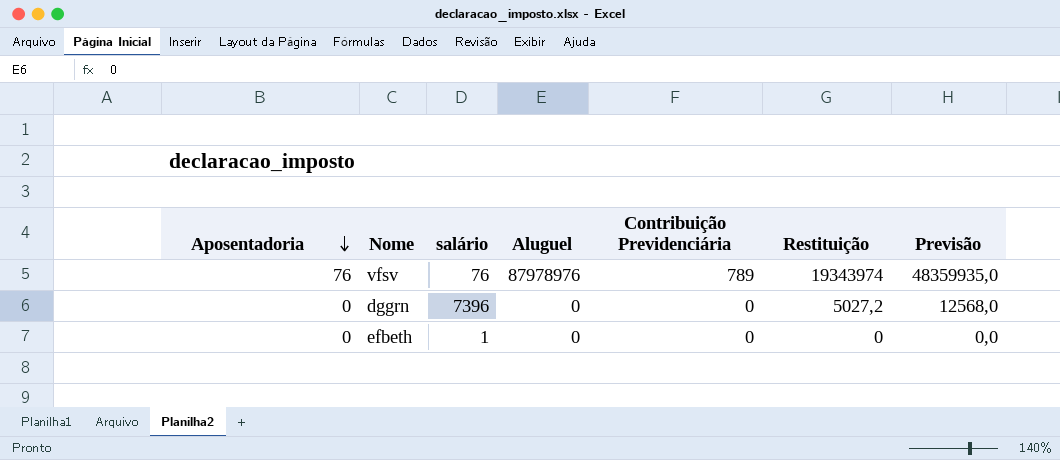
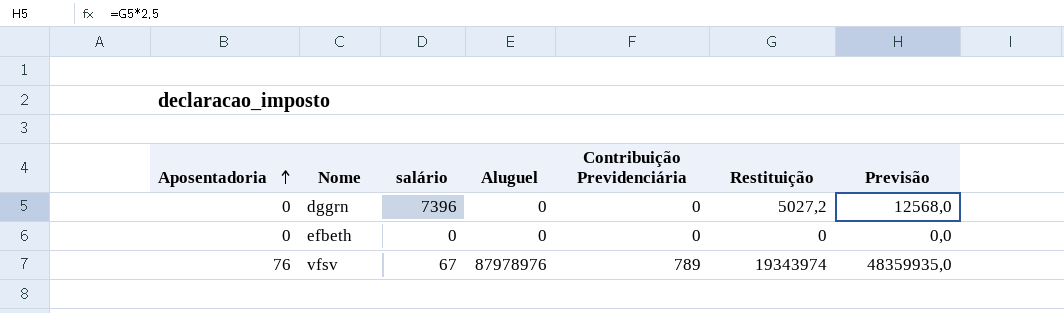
row order: Aposentadoria descending -> Aposentadoria ascending
efbeth | salário: 1 -> 0
vfsv | salário: 76 -> 67

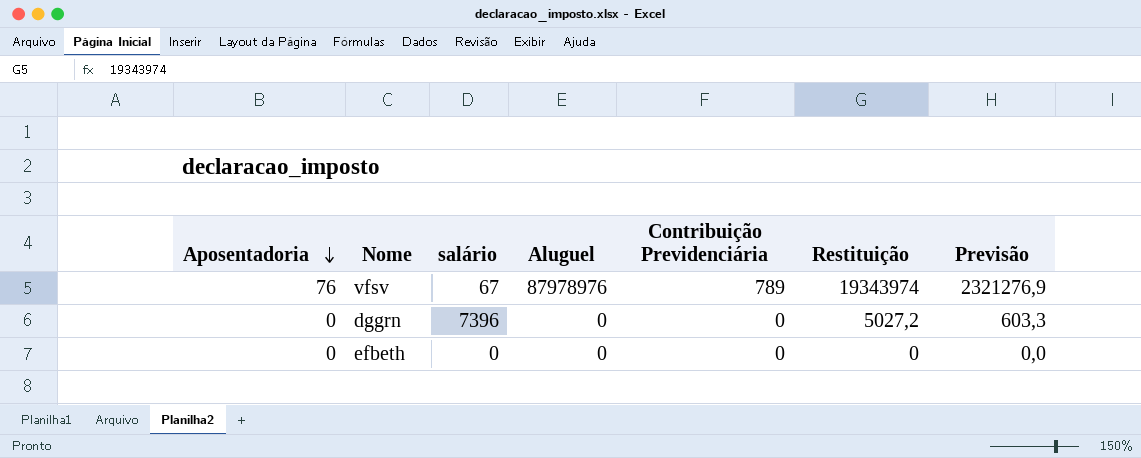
row order: Aposentadoria ascending -> Aposentadoria descending
column Previsão | formula: [Restituição] * 2,5 -> [Restituição] * 0,12

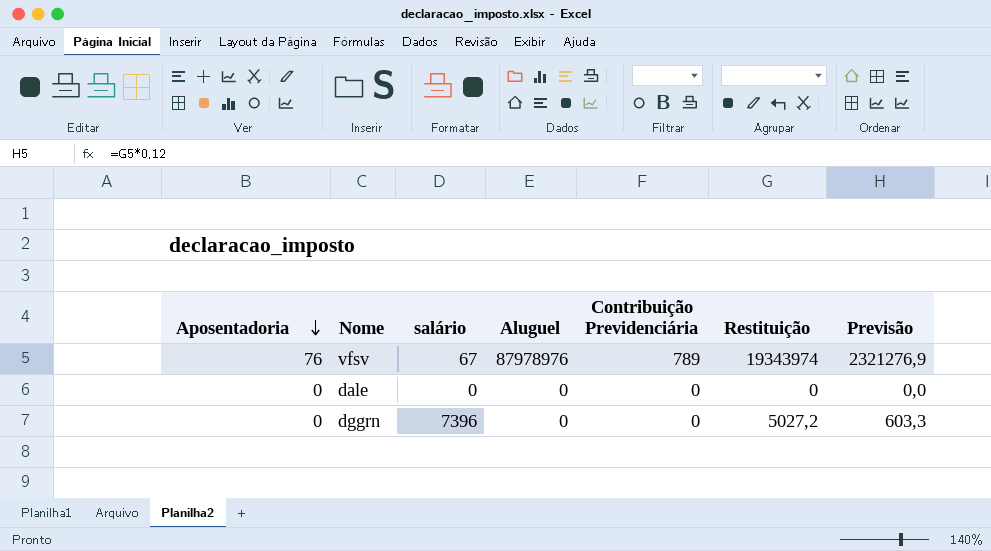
row efbeth: 0 | 0 | 0 | 0 | 0 | 0,0 -> none
row dale: none -> 0 | 0 | 0 | 0 | 0 | 0,0

